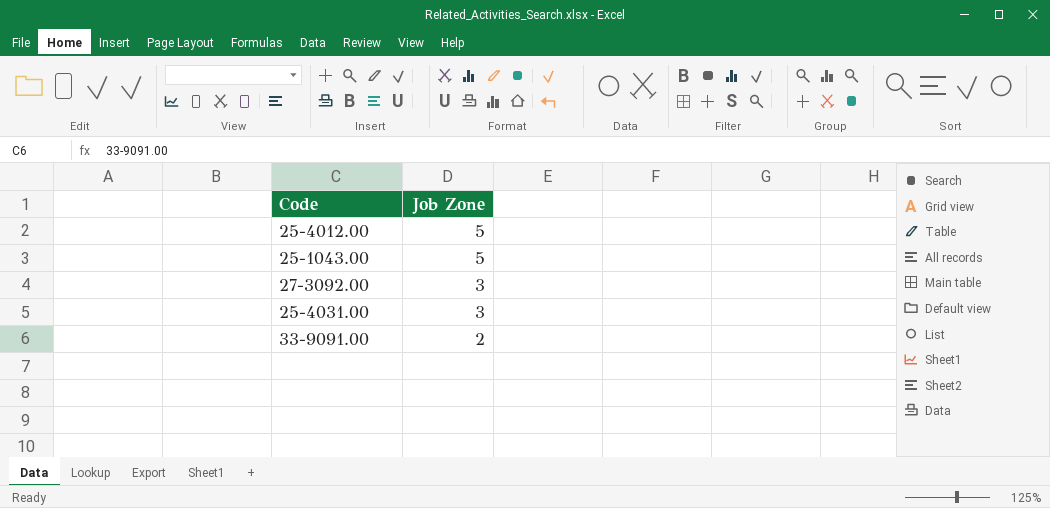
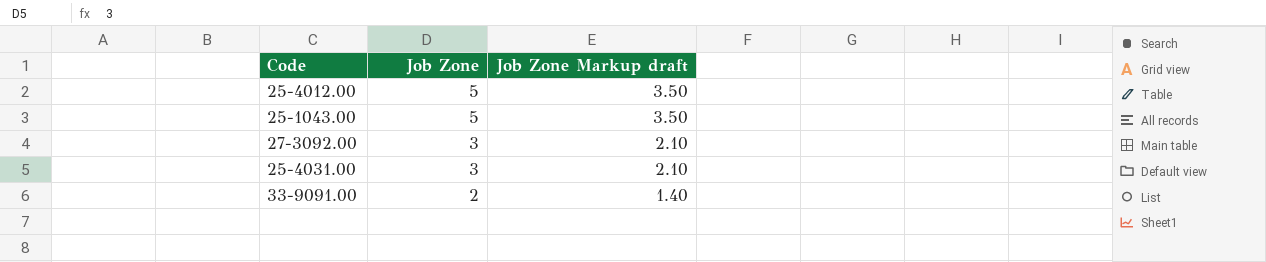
column Job Zone Markup draft | formula: none -> [Job Zone] * 0.7

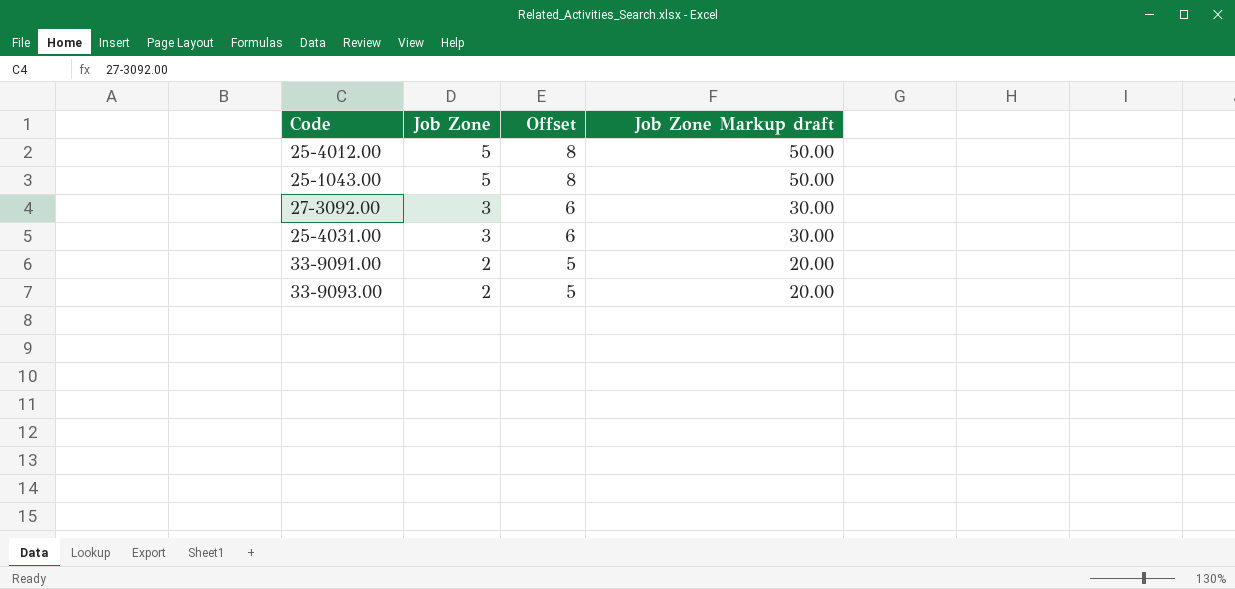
column Offset | formula: none -> [Job Zone] + 3
column Job Zone Markup draft | formula: [Job Zone] * 0.7 -> [Job Zone] * 10
row 33-9093.00: none -> 2 | 5 | 20.00

